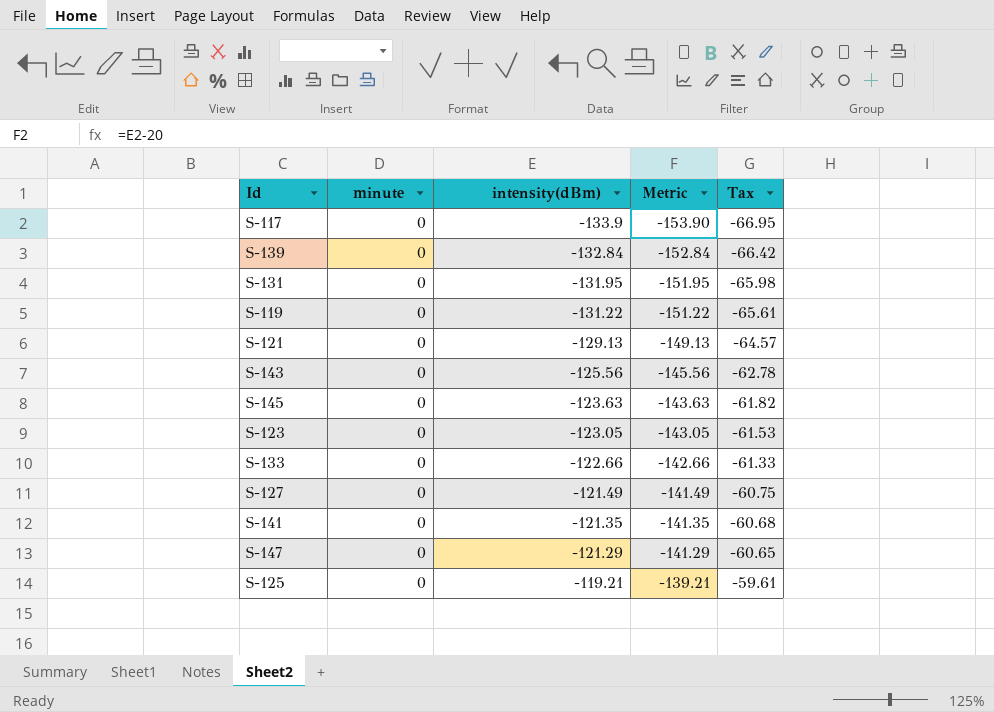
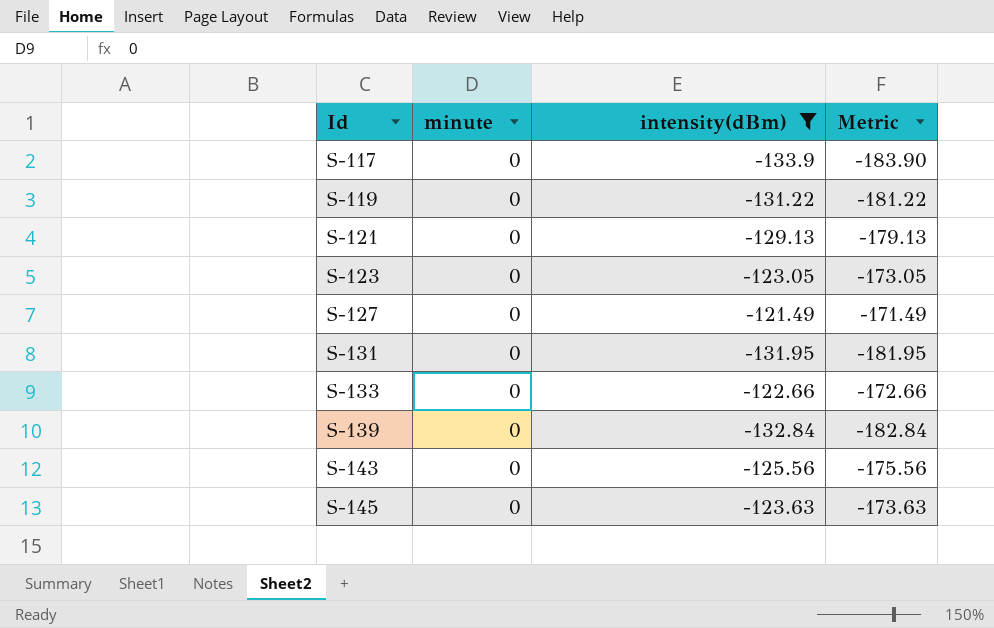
filter: none -> intensity(dBm) <= -121.49
row order: intensity(dBm) ascending -> Id ascending
column Tax | formula: [intensity(dBm)] * 0.5 -> none
column Metric | formula: [intensity(dBm)] - 20 -> [intensity(dBm)] - 50

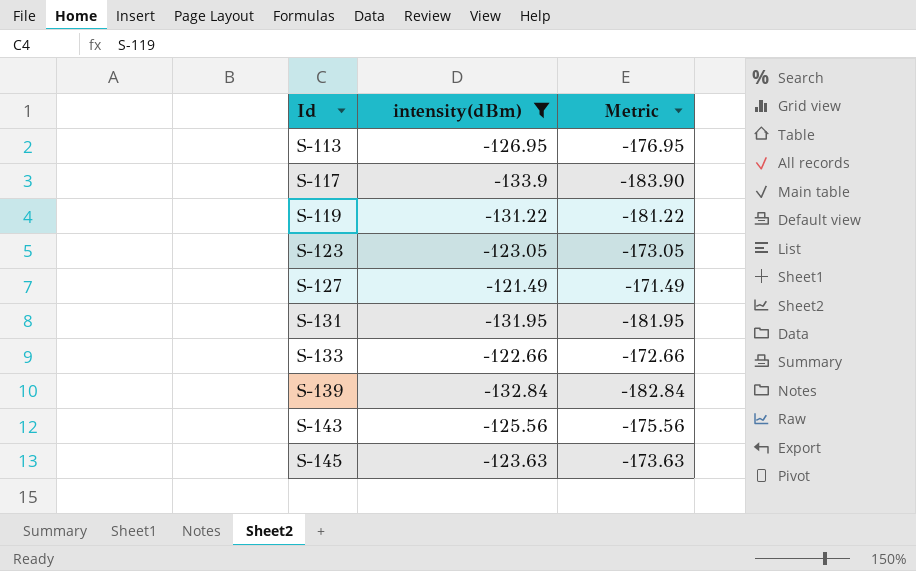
column minute | position: 2 -> none
row S-121: 0 | -129.13 | -179.13 -> none
row S-113: none -> -126.95 | -176.95

